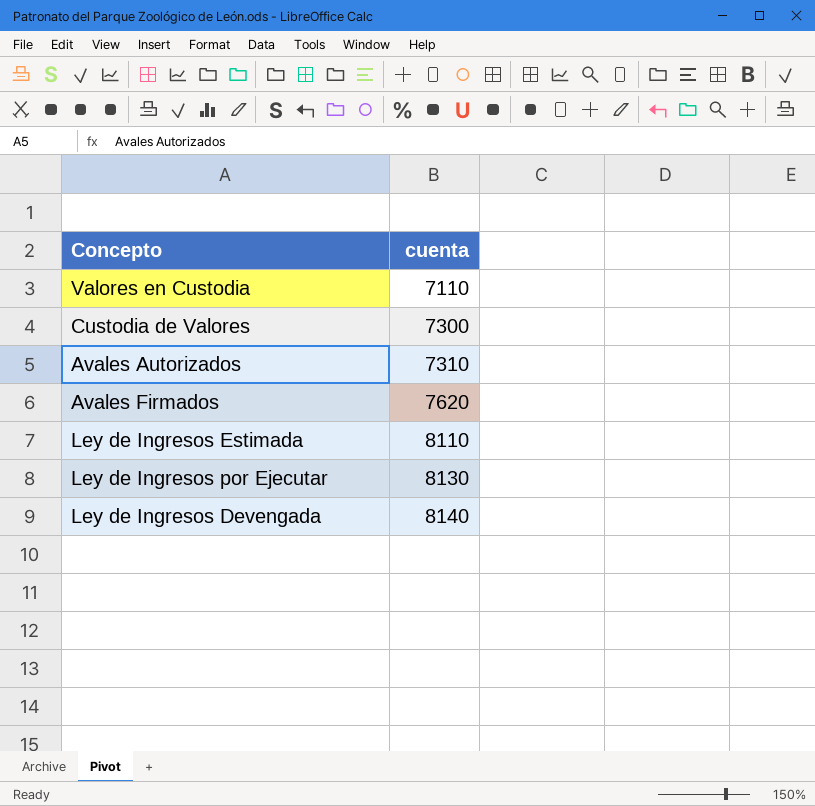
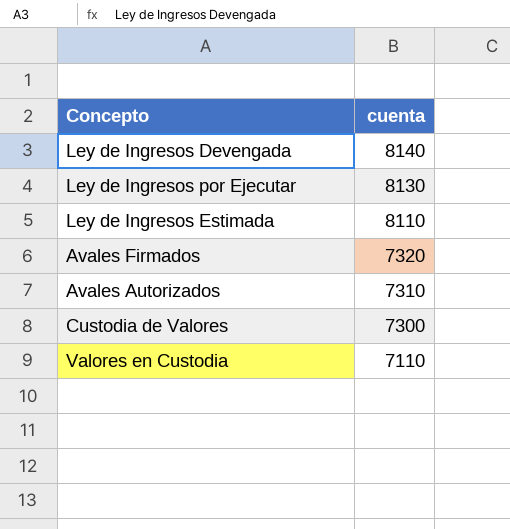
row order: cuenta ascending -> cuenta descending
Avales Firmados | cuenta: 7620 -> 7320

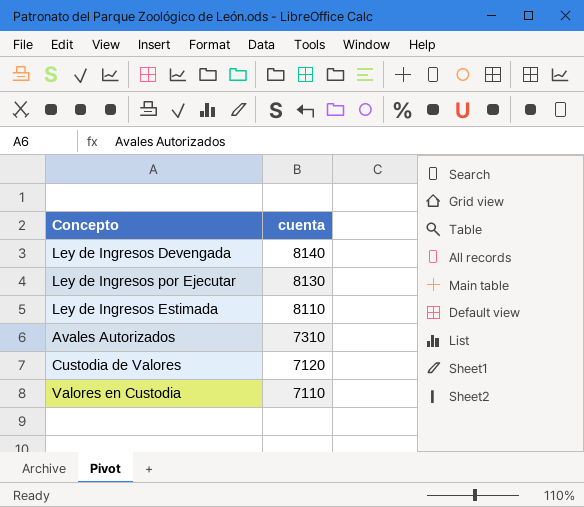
row Avales Firmados: 7320 -> none
Custodia de Valores | cuenta: 7300 -> 7120

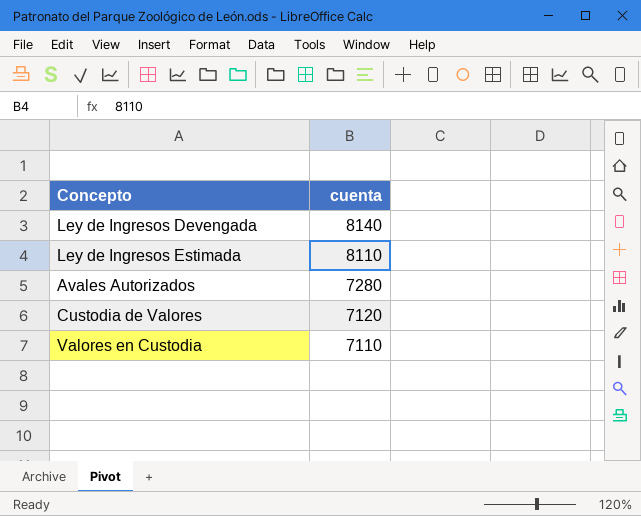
row Ley de Ingresos por Ejecutar: 8130 -> none
Avales Autorizados | cuenta: 7310 -> 7280

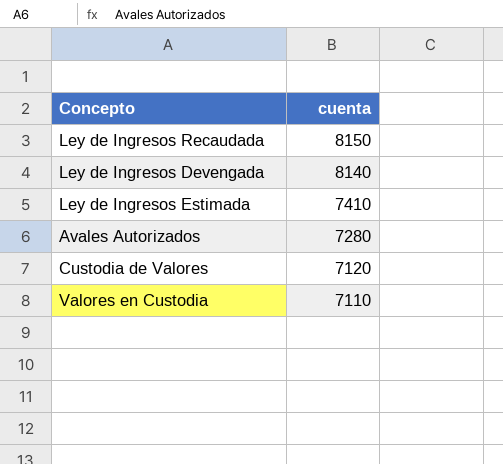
row Ley de Ingresos Recaudada: none -> 8150
Ley de Ingresos Estimada | cuenta: 8110 -> 7410

